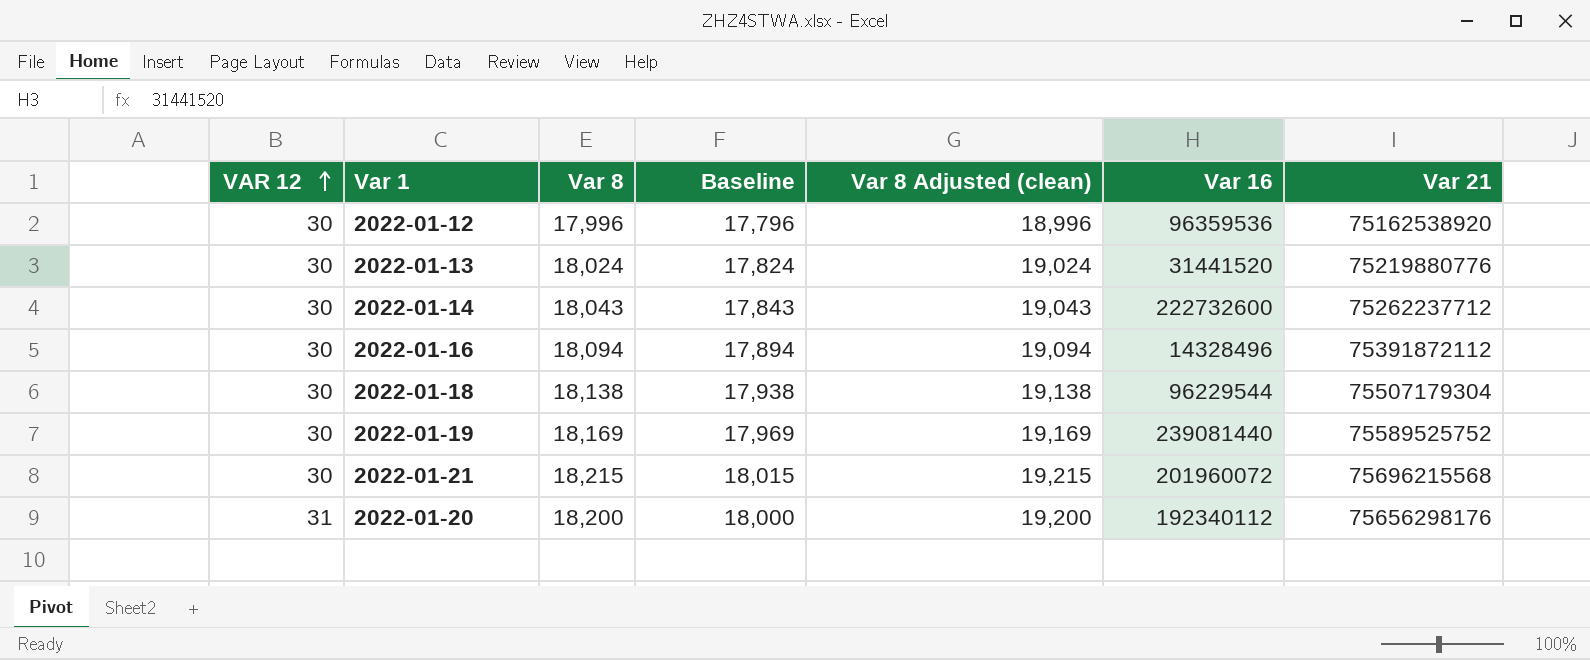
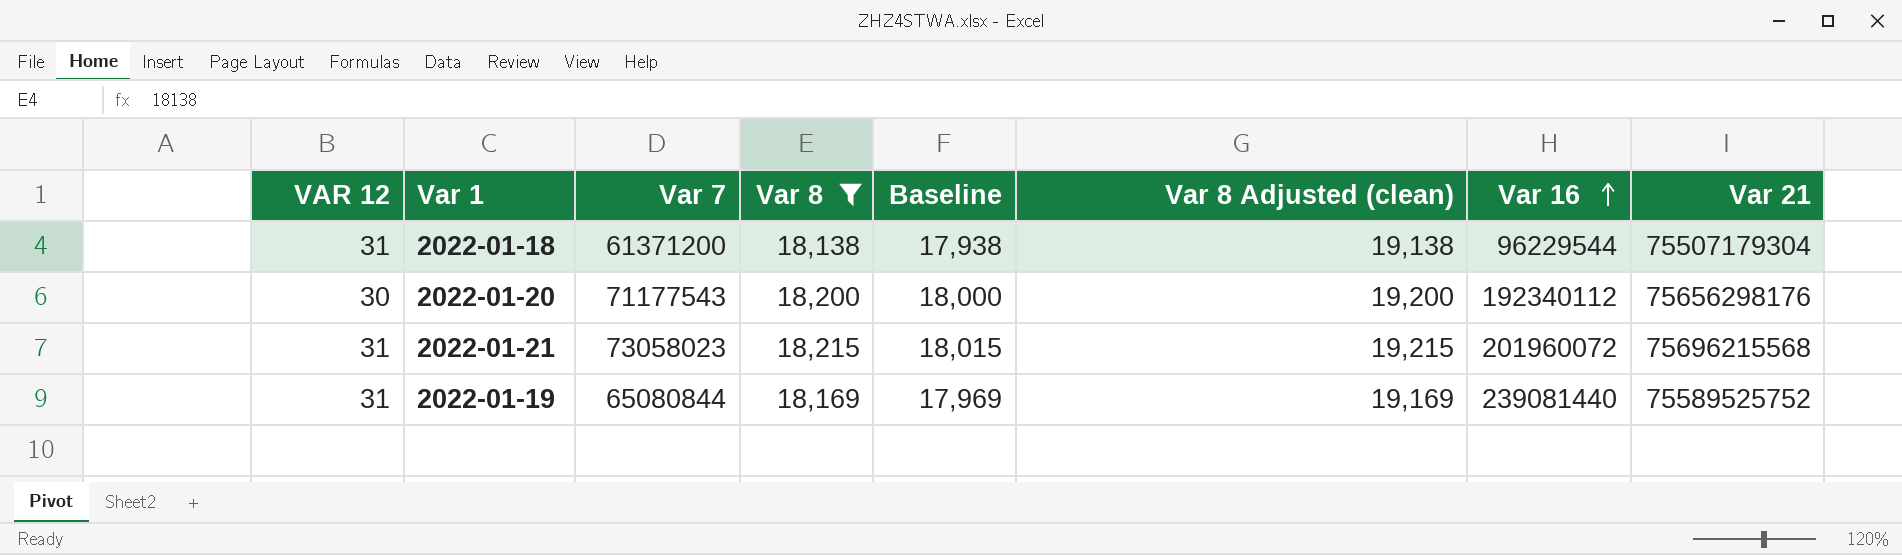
filter: none -> Var 8 >= 18,138
row order: VAR 12 ascending -> Var 16 ascending
column Var 7 | position: none -> 3
2022-01-18 | VAR 12: 30 -> 31
2022-01-20 | VAR 12: 31 -> 30
2022-01-21 | VAR 12: 30 -> 31
2022-01-19 | VAR 12: 30 -> 31

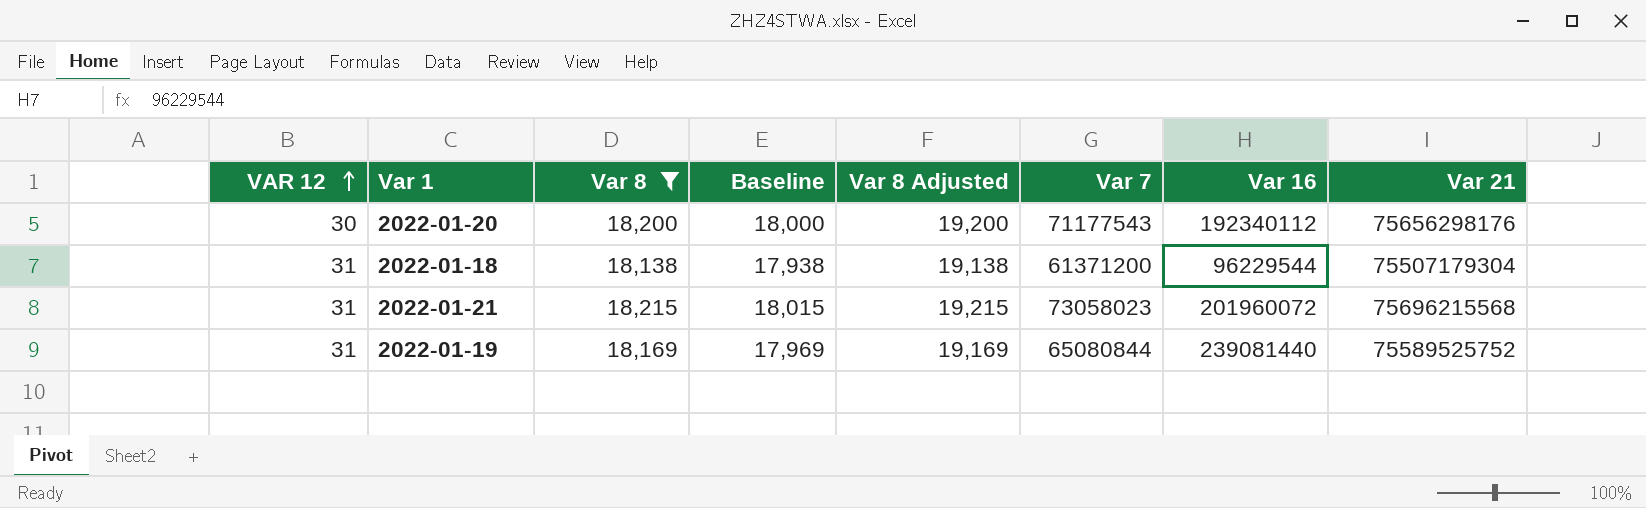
row order: Var 16 ascending -> VAR 12 ascending
column name: Var 8 Adjusted (clean) -> Var 8 Adjusted
column Var 7 | position: 3 -> 6

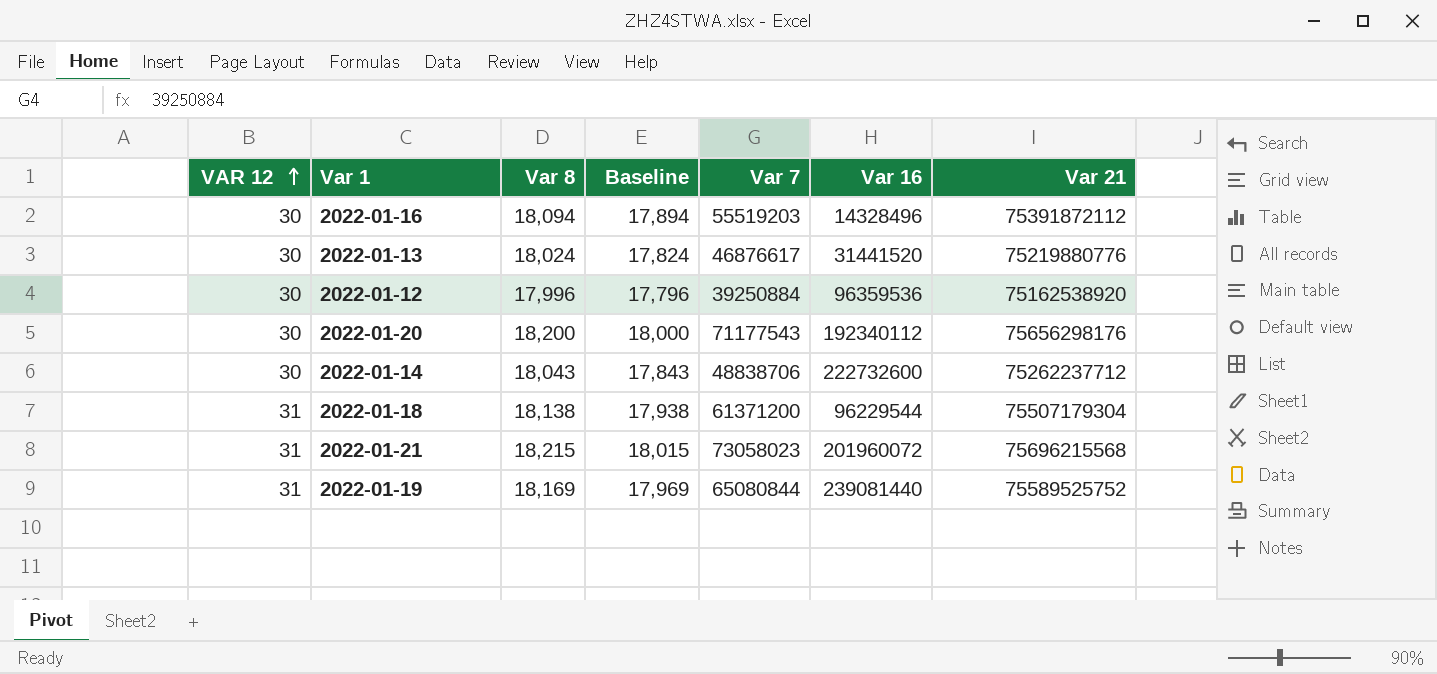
filter: Var 8 >= 18,138 -> none
column Var 8 Adjusted | formula: [Var 8] + 1000 -> none

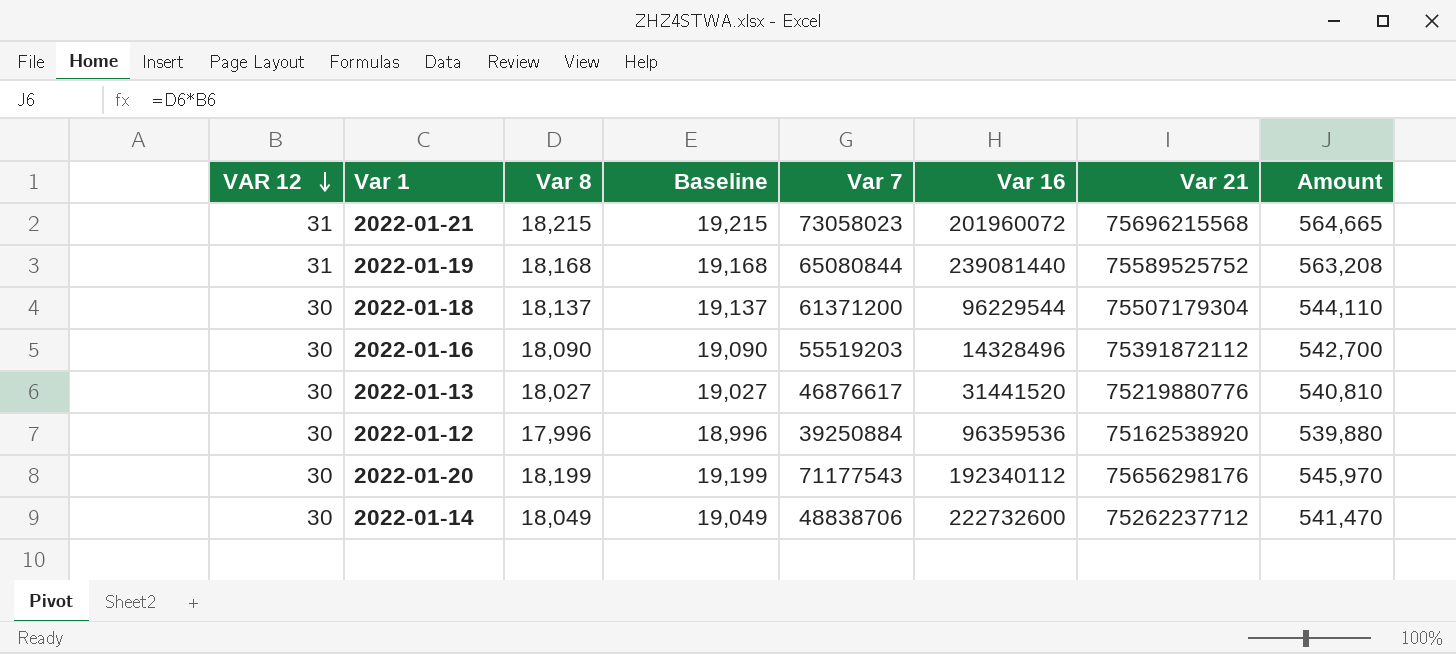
row order: VAR 12 ascending -> VAR 12 descending
column Baseline | formula: [Var 8] - 200 -> [Var 8] + 1000
column Amount | formula: none -> [VAR 12] * [Var 8]
2022-01-19 | Var 8: 18,169 -> 18,168
2022-01-18 | VAR 12: 31 -> 30
2022-01-18 | Var 8: 18,138 -> 18,137
2022-01-16 | Var 8: 18,094 -> 18,090
2022-01-13 | Var 8: 18,024 -> 18,027
2022-01-20 | Var 8: 18,200 -> 18,199
2022-01-14 | Var 8: 18,043 -> 18,049

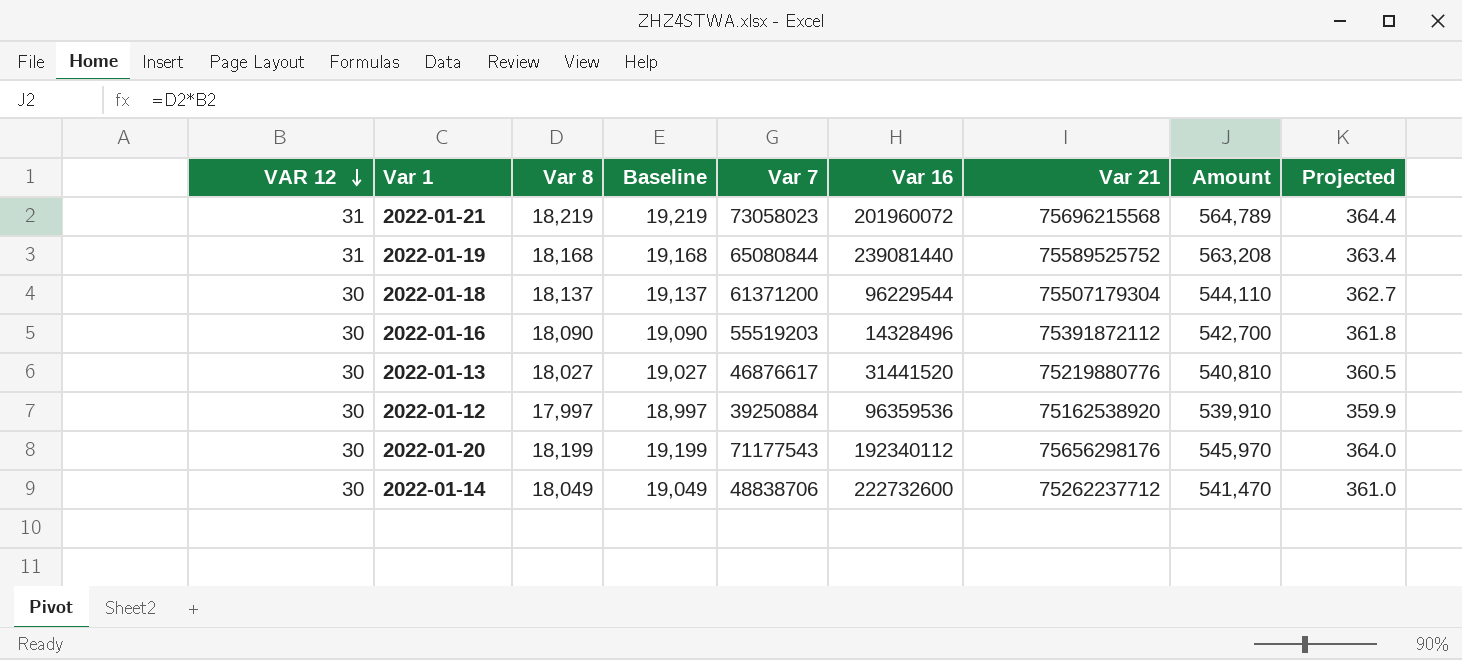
column Projected | formula: none -> [Var 8] * 0.02
2022-01-21 | Var 8: 18,215 -> 18,219
2022-01-21 | Baseline: 19,215 -> 19,219
2022-01-21 | Amount: 564,665 -> 564,789
2022-01-12 | Var 8: 17,996 -> 17,997
2022-01-12 | Baseline: 18,996 -> 18,997
2022-01-12 | Amount: 539,880 -> 539,910

